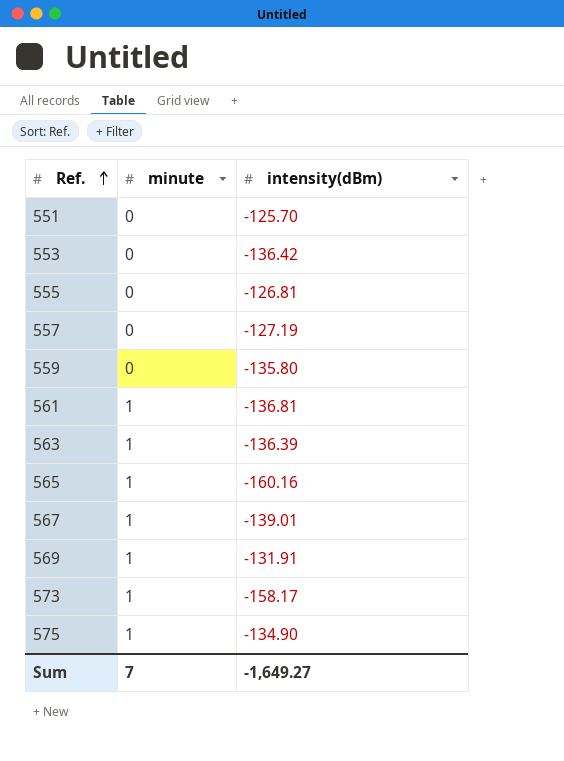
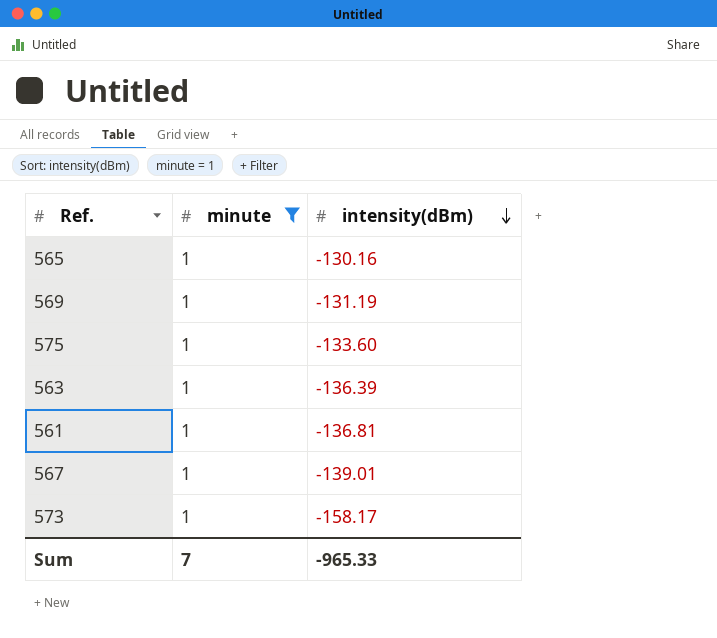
filter: none -> minute = 1
row order: Ref. ascending -> intensity(dBm) descending
565 | intensity(dBm): -160.16 -> -130.16
569 | intensity(dBm): -131.91 -> -131.19
575 | intensity(dBm): -134.90 -> -133.60
Sum | intensity(dBm): -1,649.27 -> -965.33

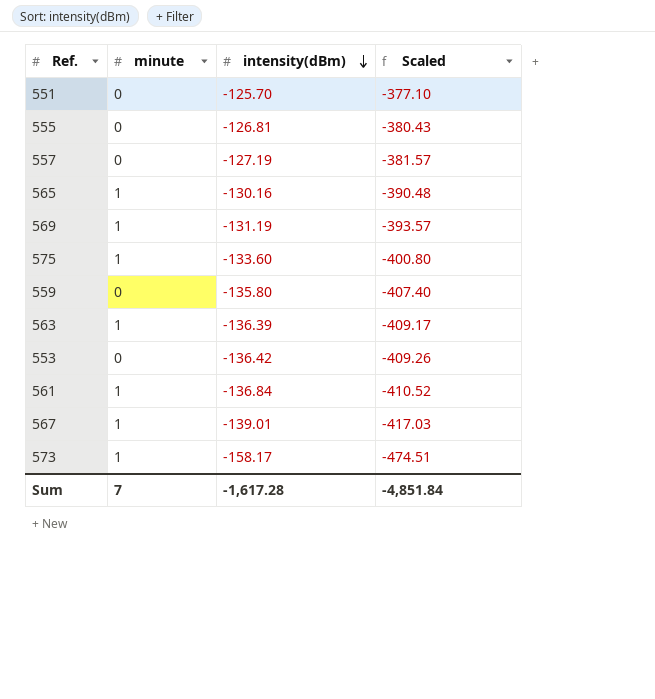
filter: minute = 1 -> none
column Scaled | formula: none -> [intensity(dBm)] * 3
561 | intensity(dBm): -136.81 -> -136.84
Sum | intensity(dBm): -965.33 -> -1,617.28

